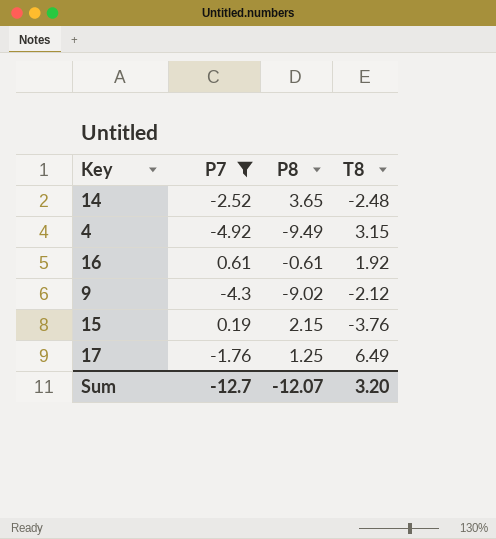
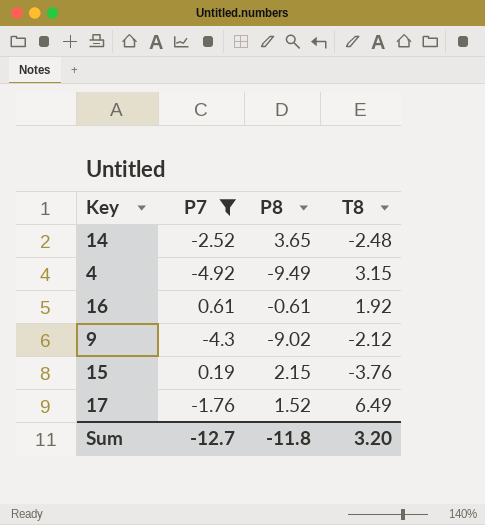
17 | P8: 1.25 -> 1.52
Sum | P8: -12.07 -> -11.8

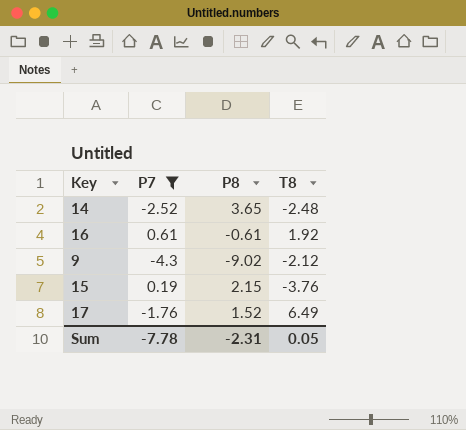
row 4: -4.92 | -9.49 | 3.15 -> none
Sum | P7: -12.7 -> -7.78
Sum | P8: -11.8 -> -2.31
Sum | T8: 3.20 -> 0.05

